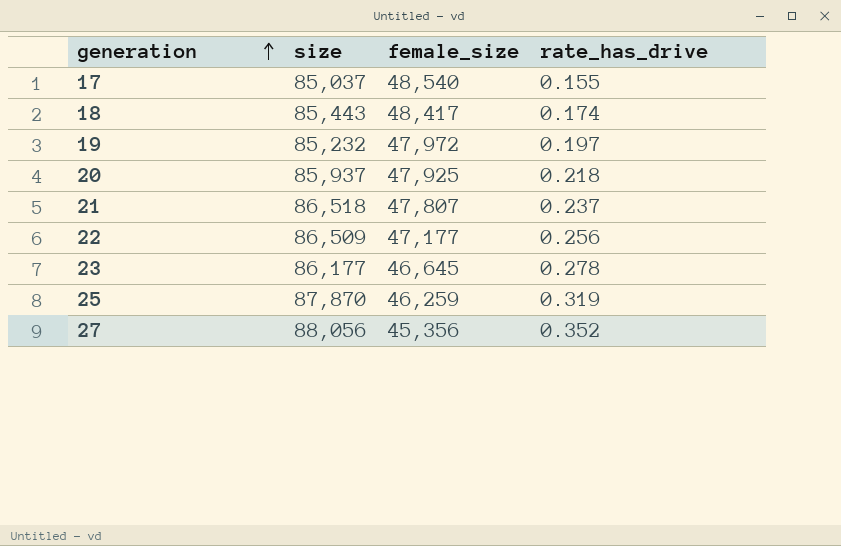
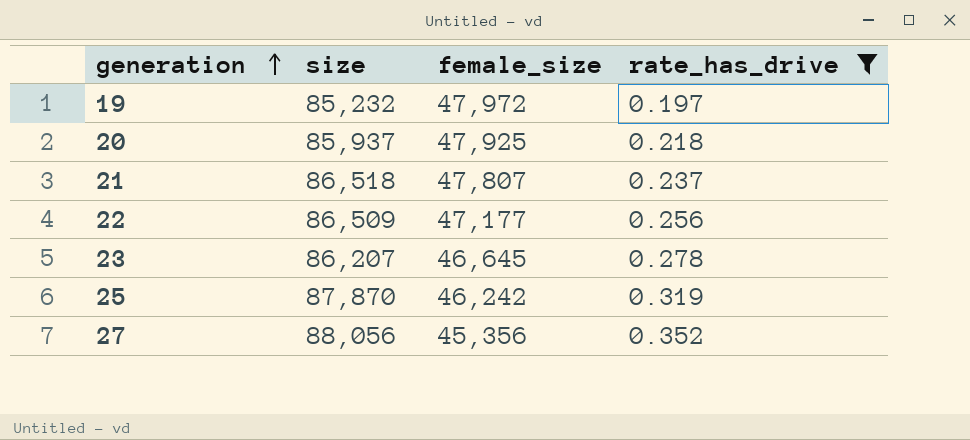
filter: none -> rate_has_drive >= 0.197
23 | size: 86,177 -> 86,207
25 | female_size: 46,259 -> 46,242

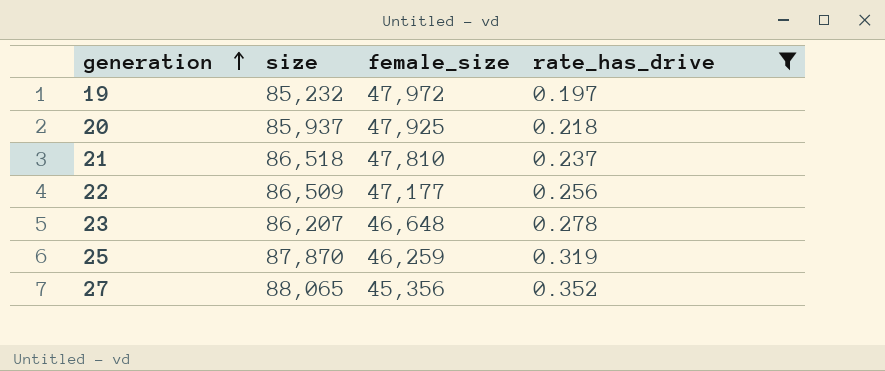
21 | female_size: 47,807 -> 47,810
23 | female_size: 46,645 -> 46,648
25 | female_size: 46,242 -> 46,259
27 | size: 88,056 -> 88,065

